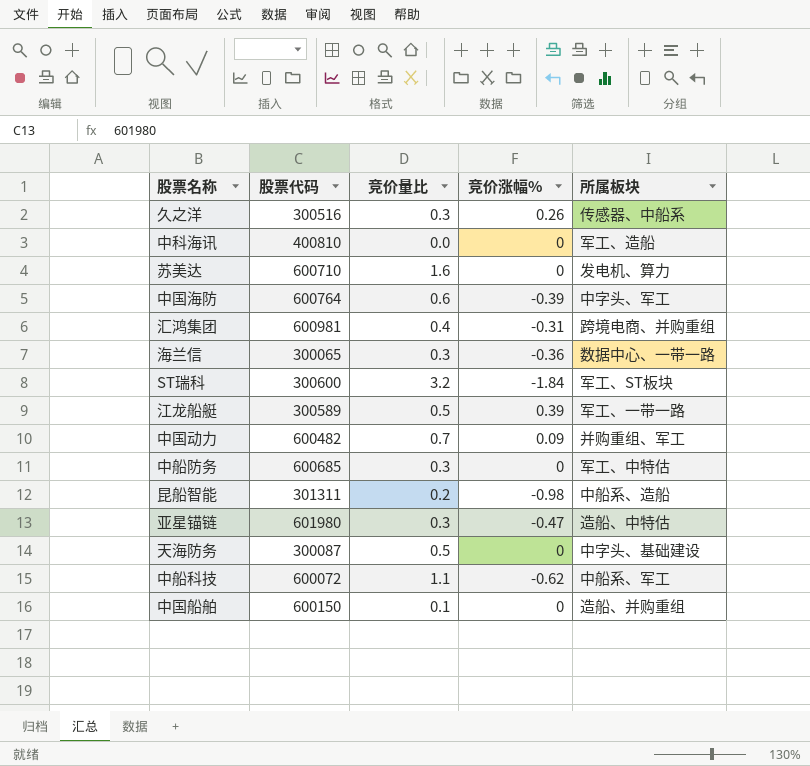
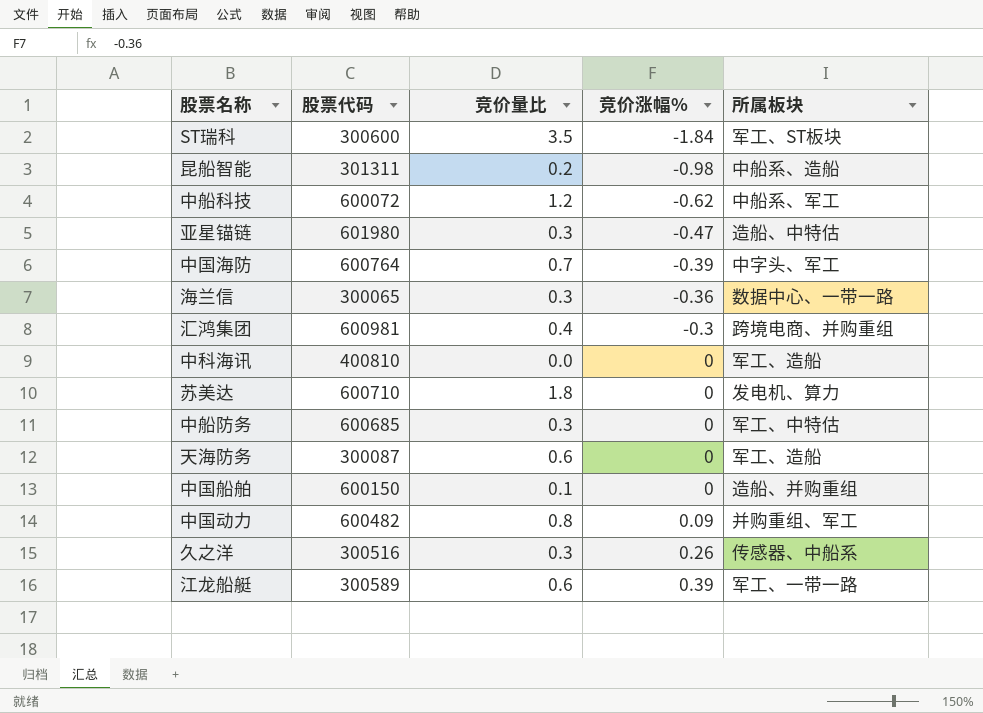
row order: none -> 竞价涨幅% ascending
ST瑞科 | 竞价量比: 3.2 -> 3.5
中船科技 | 竞价量比: 1.1 -> 1.2
中国海防 | 竞价量比: 0.6 -> 0.7
汇鸿集团 | 竞价涨幅%: -0.31 -> -0.3
苏美达 | 竞价量比: 1.6 -> 1.8
天海防务 | 竞价量比: 0.5 -> 0.6
天海防务 | 所属板块: 中字头、基础建设 -> 军工、造船
中国动力 | 竞价量比: 0.7 -> 0.8
江龙船艇 | 竞价量比: 0.5 -> 0.6

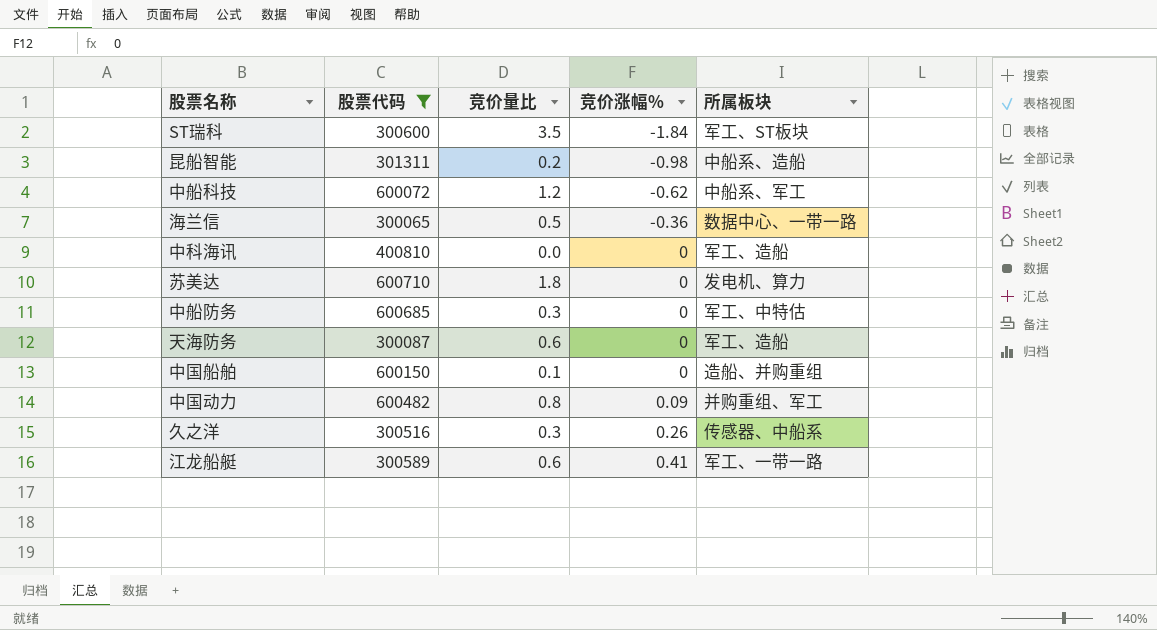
filter: none -> 股票代码 <= 600710
海兰信 | 竞价量比: 0.3 -> 0.5
江龙船艇 | 竞价涨幅%: 0.39 -> 0.41

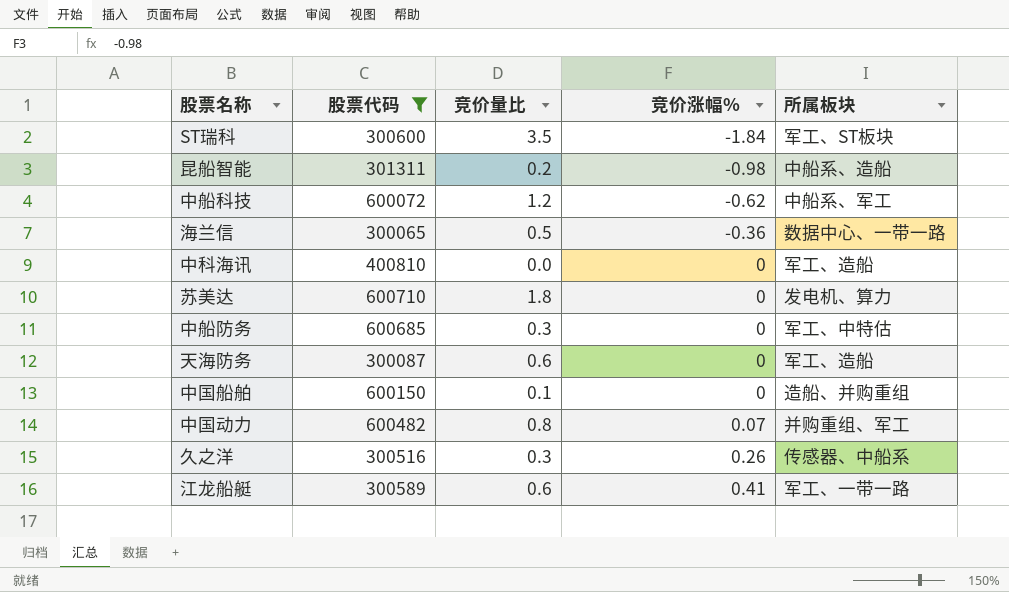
中国动力 | 竞价涨幅%: 0.09 -> 0.07

